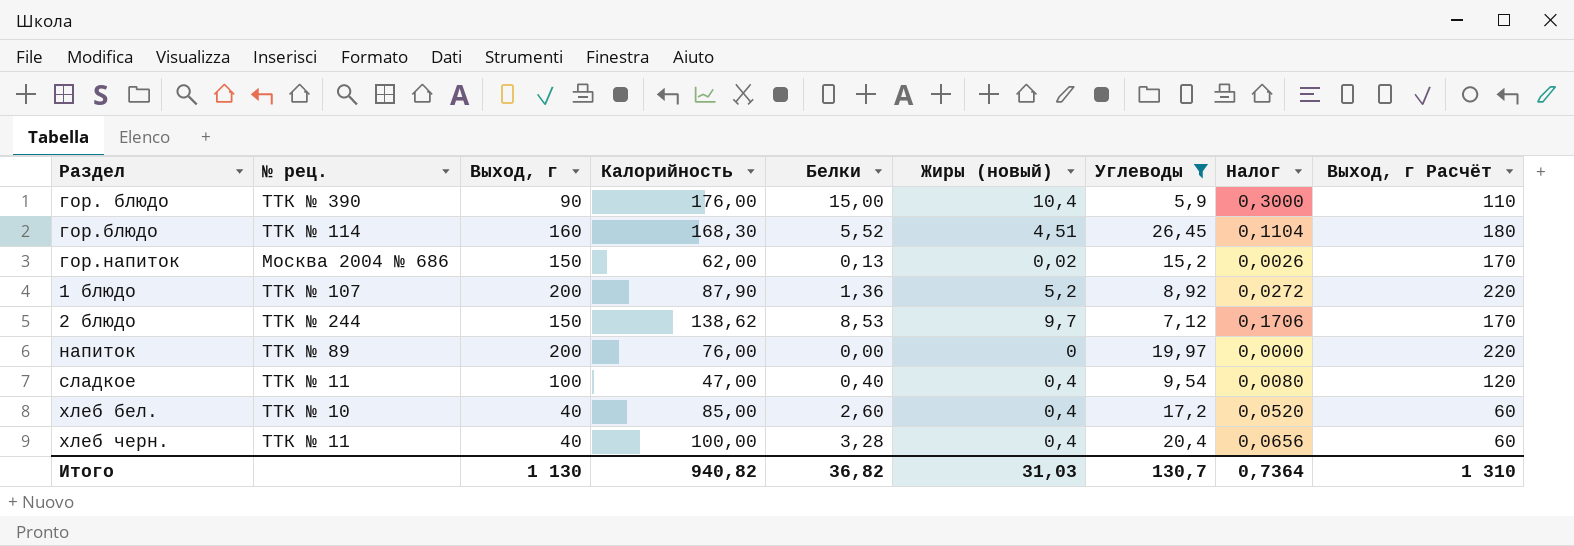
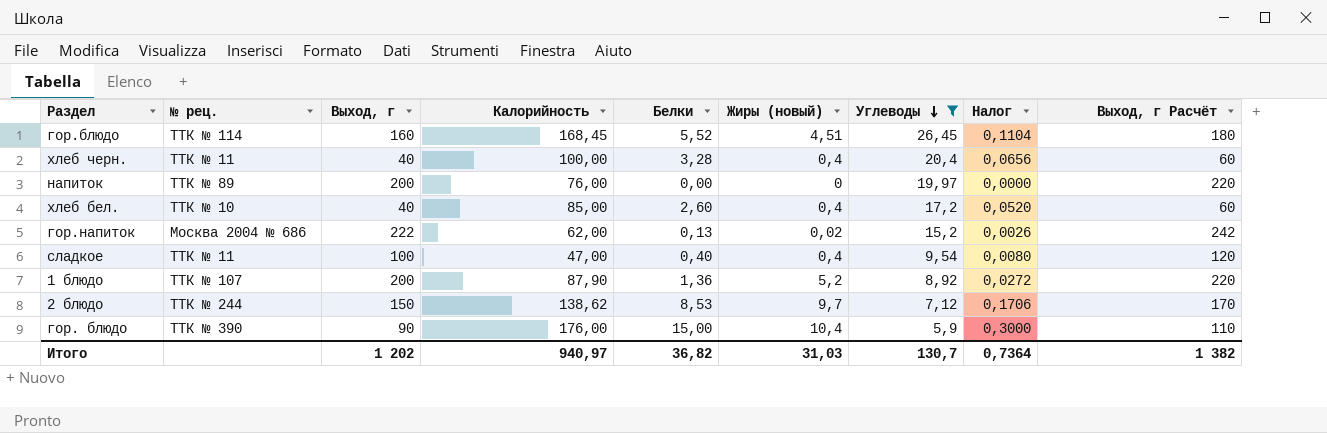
row order: none -> Углеводы descending
гор.блюдо | Калорийность: 168,30 -> 168,45
гор.напиток | Выход, г: 150 -> 222
гор.напиток | Выход, г Расчёт: 170 -> 242
Итого | Выход, г: 1 130 -> 1 202
Итого | Калорийность: 940,82 -> 940,97
Итого | Выход, г Расчёт: 1 310 -> 1 382

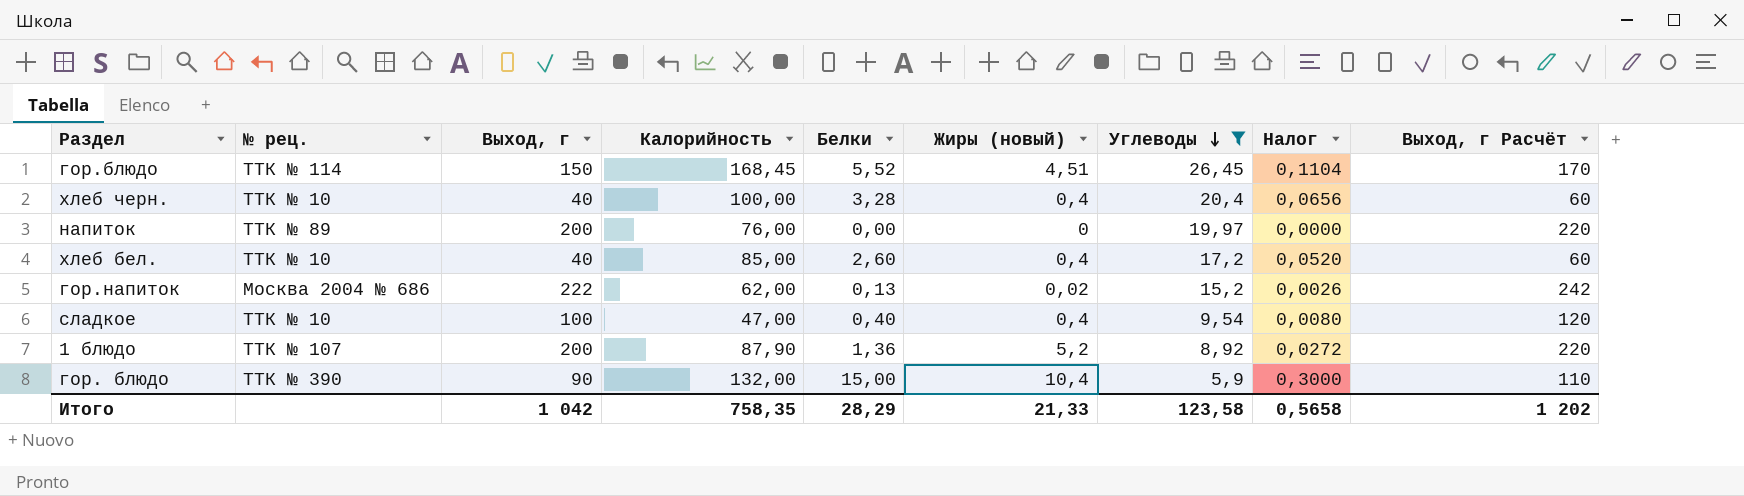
row 2 блюдо: ТТК № 244 | 150 | 138,62 | 8,53 | 9,7 | 7,12 | 0,1706 | 170 -> none
гор.блюдо | Выход, г: 160 -> 150
гор.блюдо | Выход, г Расчёт: 180 -> 170
хлеб черн. | № рец.: ТТК № 11 -> ТТК № 10
сладкое | № рец.: ТТК № 11 -> ТТК № 10
гор. блюдо | Калорийность: 176,00 -> 132,00
Итого | Выход, г: 1 202 -> 1 042
Итого | Калорийность: 940,97 -> 758,35
Итого | Белки: 36,82 -> 28,29
Итого | Жиры (новый): 31,03 -> 21,33
Итого | Углеводы: 130,7 -> 123,58
Итого | Налог: 0,7364 -> 0,5658
Итого | Выход, г Расчёт: 1 382 -> 1 202

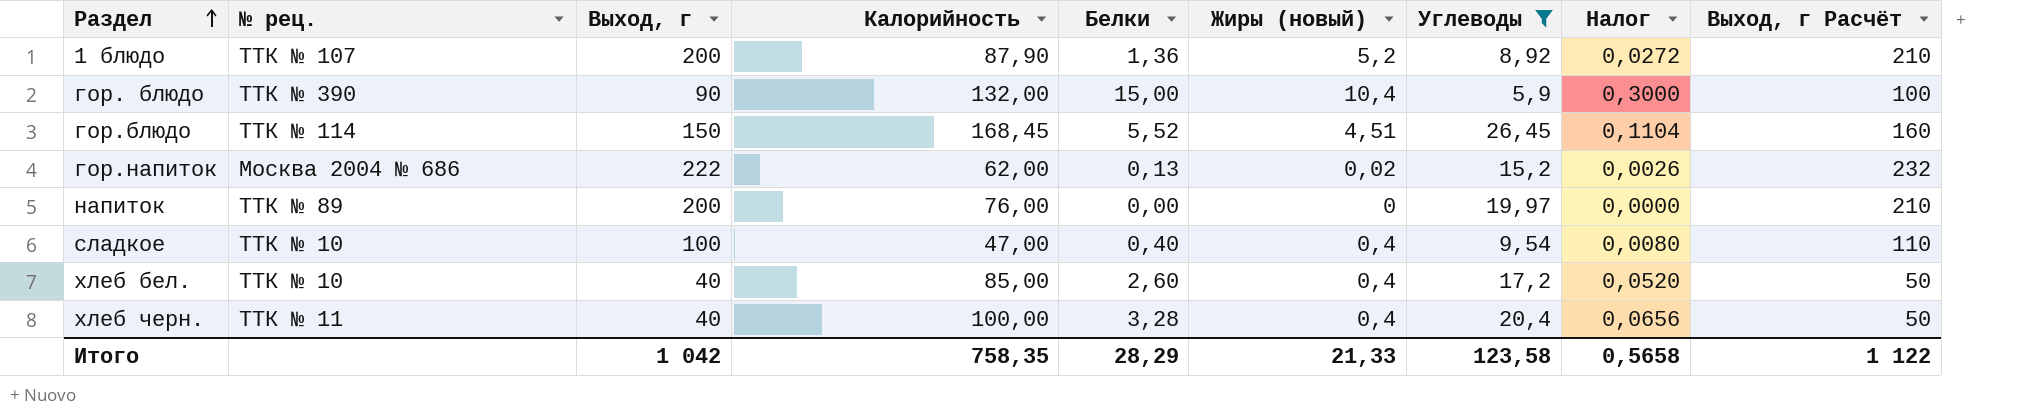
row order: Углеводы descending -> Раздел ascending
column Выход, г Расчёт | formula: [Выход, г] + 20 -> [Выход, г] + 10
хлеб черн. | № рец.: ТТК № 10 -> ТТК № 11
Итого | Выход, г Расчёт: 1 202 -> 1 122

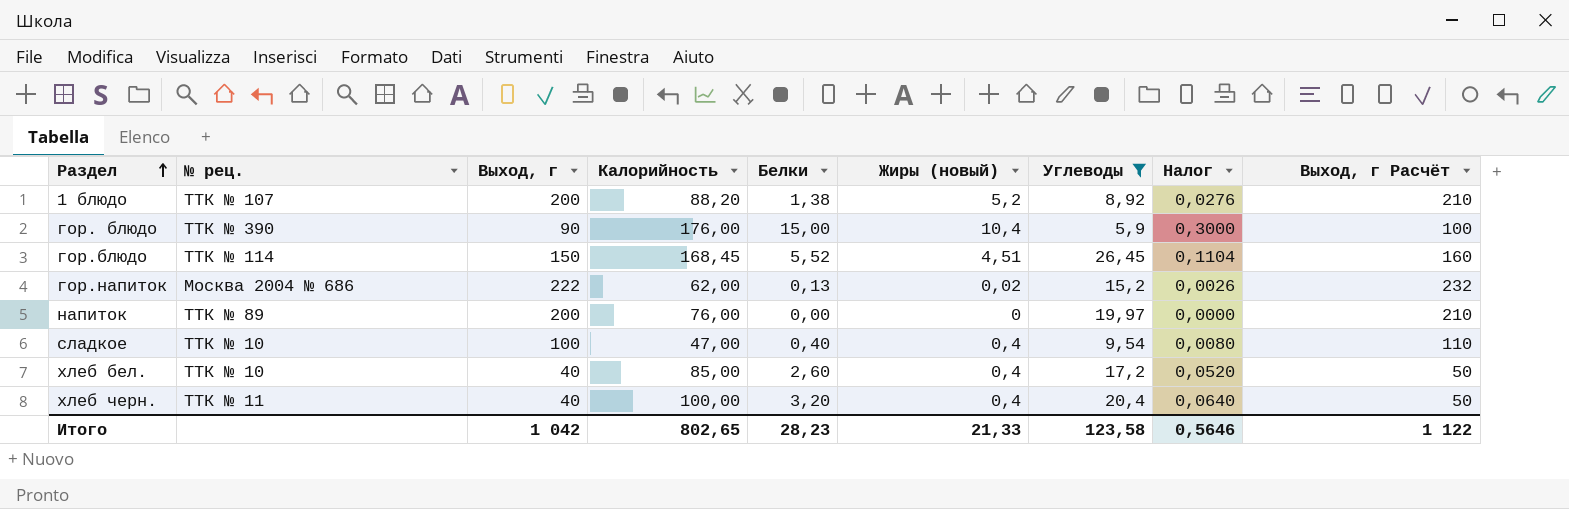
1 блюдо | Калорийность: 87,90 -> 88,20
1 блюдо | Белки: 1,36 -> 1,38
1 блюдо | Налог: 0,0272 -> 0,0276
гор. блюдо | Калорийность: 132,00 -> 176,00
хлеб черн. | Белки: 3,28 -> 3,20
хлеб черн. | Налог: 0,0656 -> 0,0640
Итого | Калорийность: 758,35 -> 802,65
Итого | Белки: 28,29 -> 28,23
Итого | Налог: 0,5658 -> 0,5646

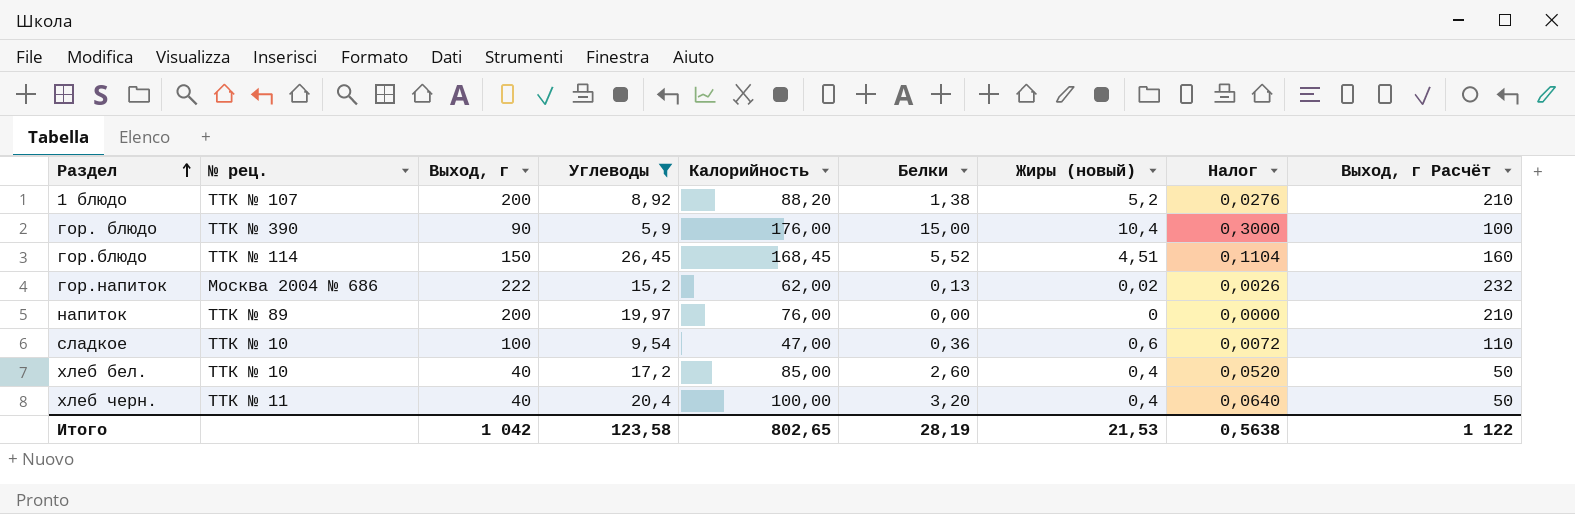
column Углеводы | position: 7 -> 4
сладкое | Белки: 0,40 -> 0,36
сладкое | Жиры (новый): 0,4 -> 0,6
сладкое | Налог: 0,0080 -> 0,0072
Итого | Белки: 28,23 -> 28,19
Итого | Жиры (новый): 21,33 -> 21,53
Итого | Налог: 0,5646 -> 0,5638

